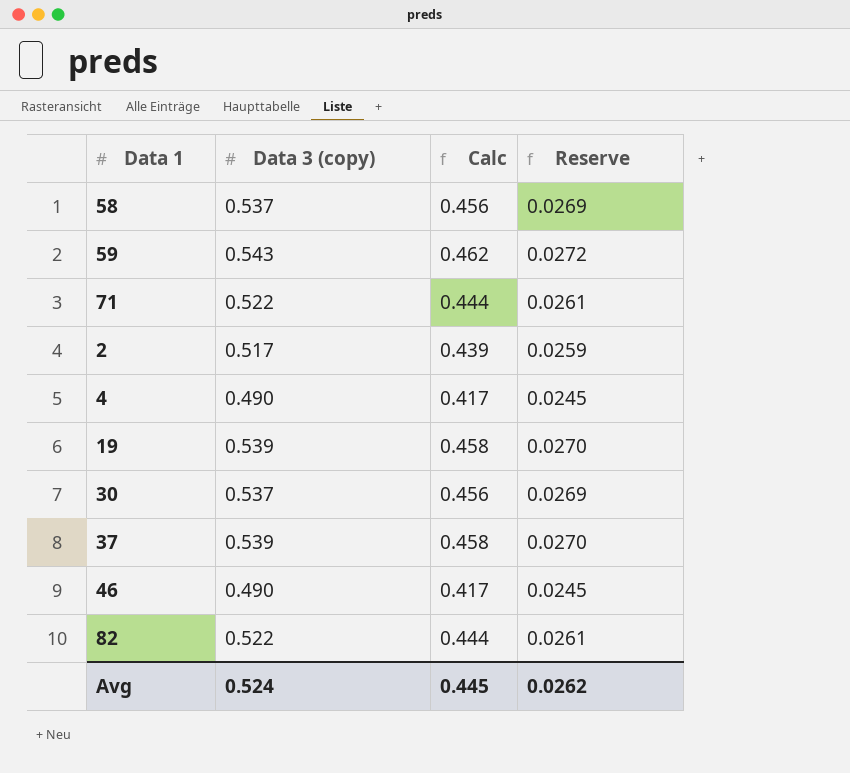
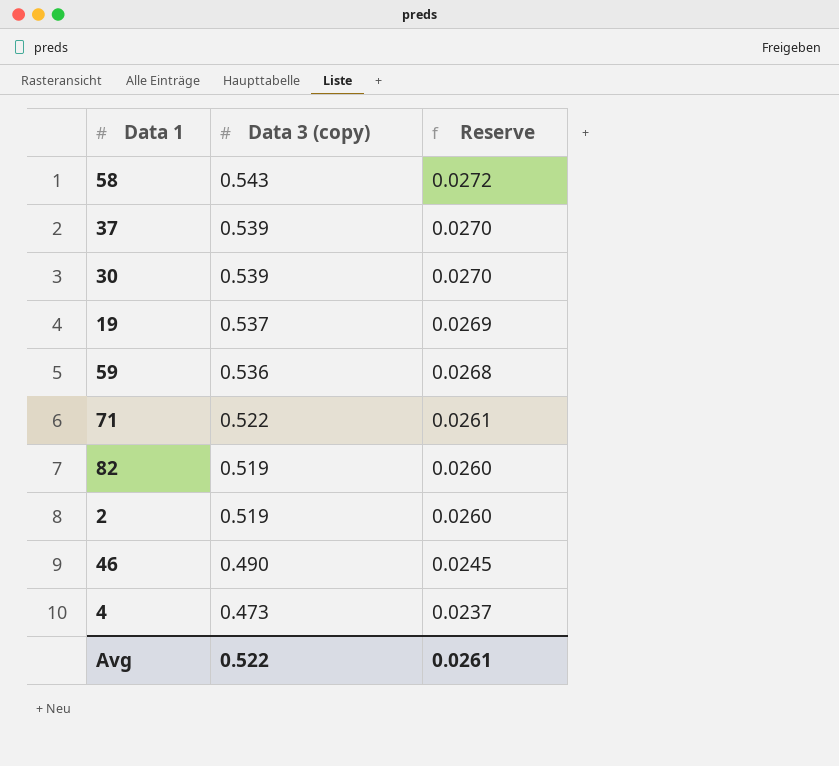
row order: none -> Data 3 (copy) descending
column Calc | formula: [Data 3 (copy)] * 0.85 -> none
58 | Data 3 (copy): 0.537 -> 0.543
58 | Reserve: 0.0269 -> 0.0272
30 | Data 3 (copy): 0.537 -> 0.539
30 | Reserve: 0.0269 -> 0.0270
19 | Data 3 (copy): 0.539 -> 0.537
19 | Reserve: 0.0270 -> 0.0269
59 | Data 3 (copy): 0.543 -> 0.536
59 | Reserve: 0.0272 -> 0.0268
82 | Data 3 (copy): 0.522 -> 0.519
82 | Reserve: 0.0261 -> 0.0260
2 | Data 3 (copy): 0.517 -> 0.519
2 | Reserve: 0.0259 -> 0.0260
4 | Data 3 (copy): 0.490 -> 0.473
4 | Reserve: 0.0245 -> 0.0237
Avg | Data 3 (copy): 0.524 -> 0.522
Avg | Reserve: 0.0262 -> 0.0261

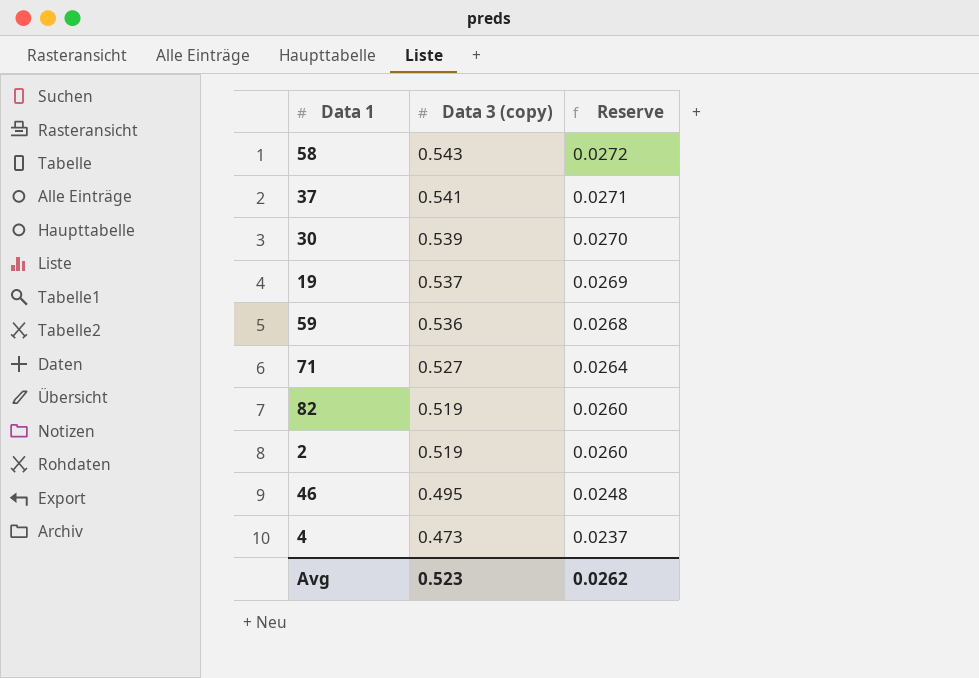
37 | Data 3 (copy): 0.539 -> 0.541
37 | Reserve: 0.0270 -> 0.0271
71 | Data 3 (copy): 0.522 -> 0.527
71 | Reserve: 0.0261 -> 0.0264
46 | Data 3 (copy): 0.490 -> 0.495
46 | Reserve: 0.0245 -> 0.0248
Avg | Data 3 (copy): 0.522 -> 0.523
Avg | Reserve: 0.0261 -> 0.0262

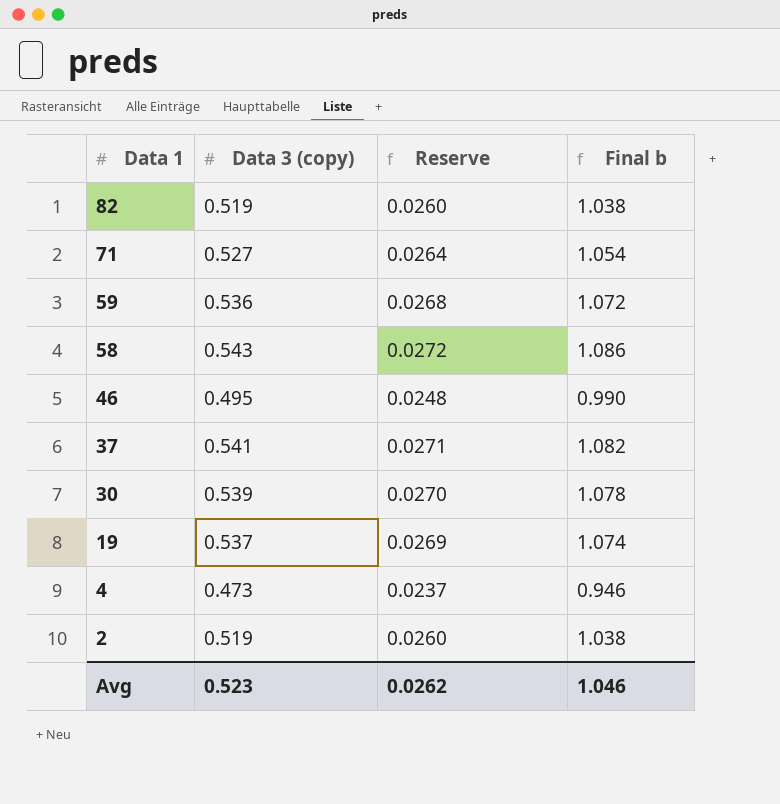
row order: Data 3 (copy) descending -> Data 1 descending
column Final b | formula: none -> [Data 3 (copy)] * 2

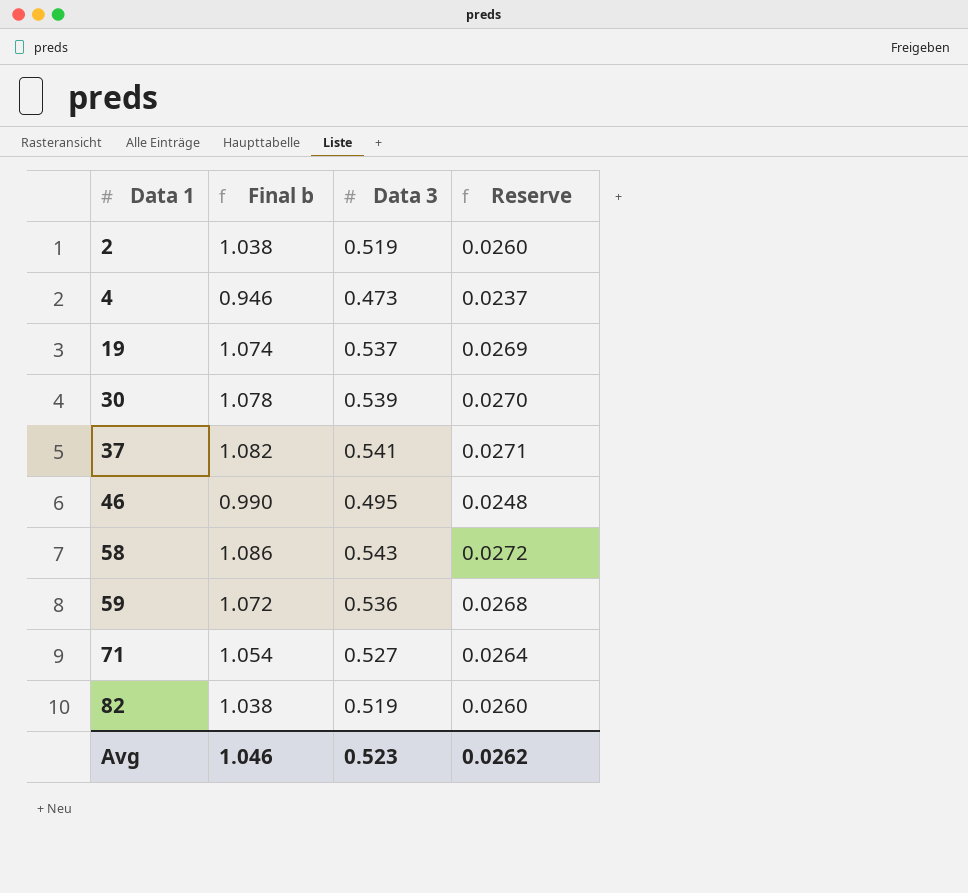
row order: Data 1 descending -> Data 1 ascending
column Final b | position: 4 -> 2
column name: Data 3 (copy) -> Data 3

